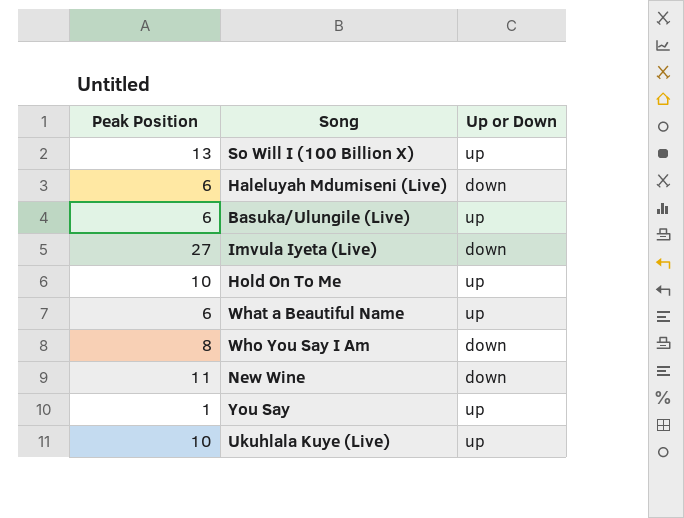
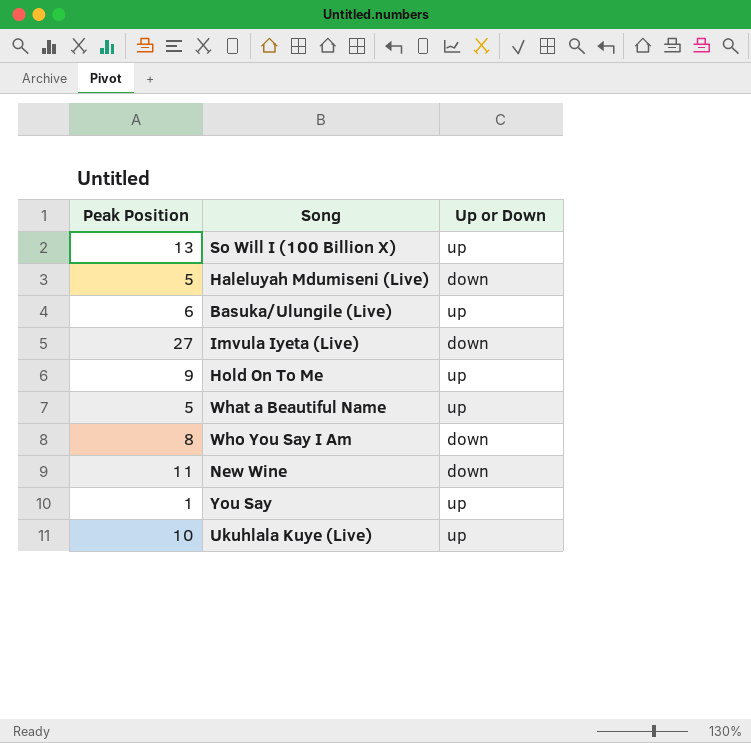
Haleluyah Mdumiseni (Live) | Peak Position: 6 -> 5
Hold On To Me | Peak Position: 10 -> 9
What a Beautiful Name | Peak Position: 6 -> 5

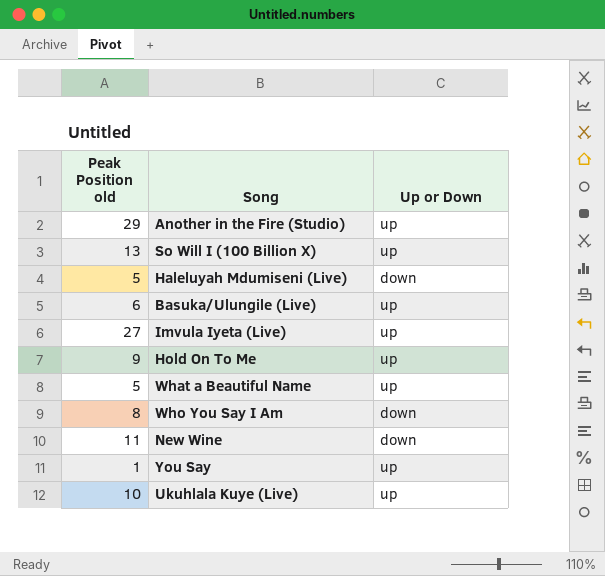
column name: Peak Position -> Peak Position old
row Another in the Fire (Studio): none -> 29 | up
Imvula Iyeta (Live) | Up or Down: down -> up

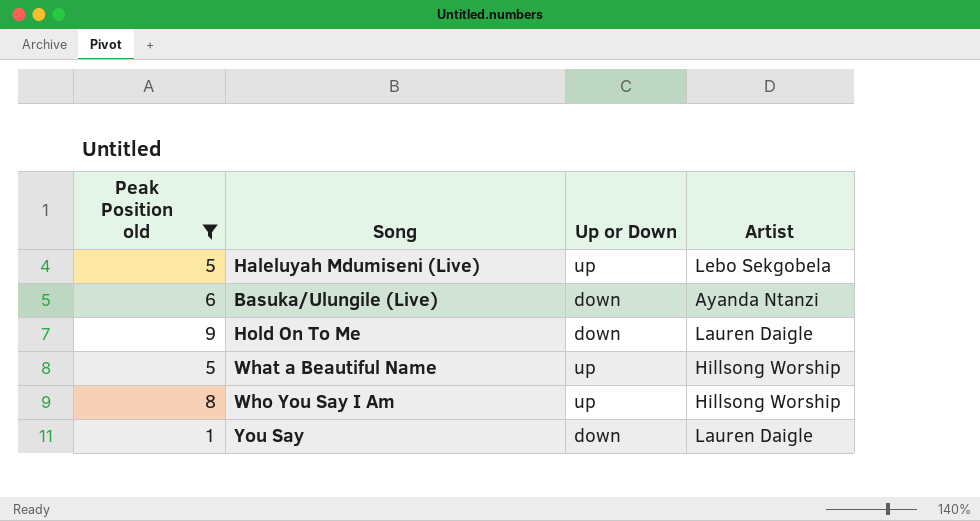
filter: none -> Peak Position old <= 9
column Artist | position: none -> 4
Haleluyah Mdumiseni (Live) | Up or Down: down -> up
Basuka/Ulungile (Live) | Up or Down: up -> down
Hold On To Me | Up or Down: up -> down
Who You Say I Am | Up or Down: down -> up
You Say | Up or Down: up -> down

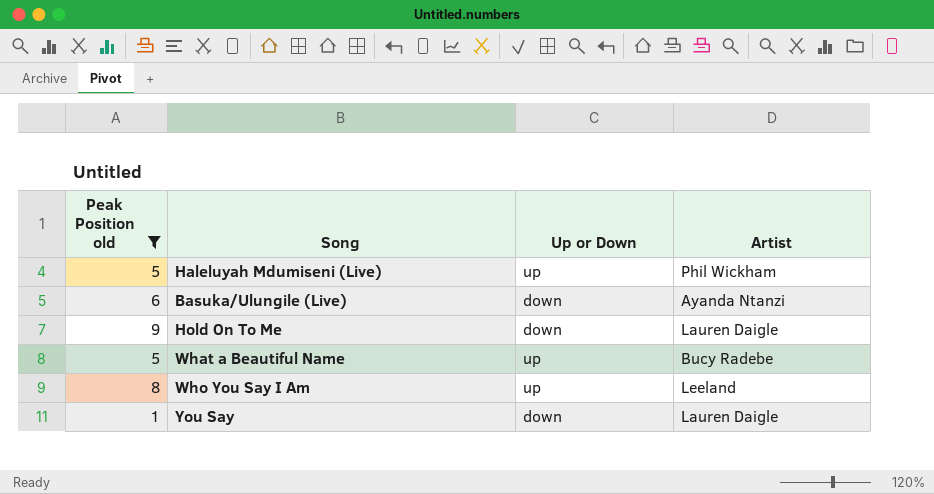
Haleluyah Mdumiseni (Live) | Artist: Lebo Sekgobela -> Phil Wickham
What a Beautiful Name | Artist: Hillsong Worship -> Bucy Radebe
Who You Say I Am | Artist: Hillsong Worship -> Leeland

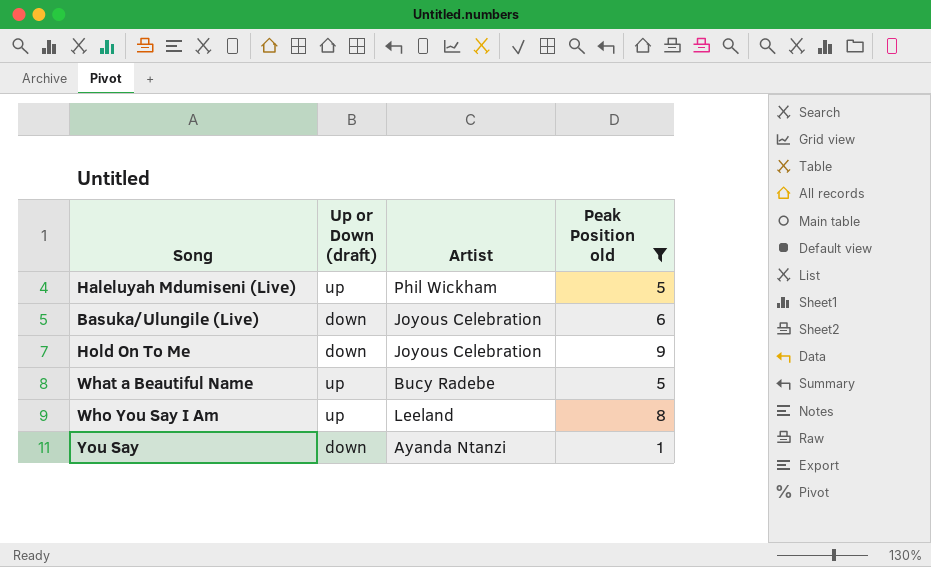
column name: Up or Down -> Up or Down (draft)
column Peak Position old | position: 1 -> 4
Basuka/Ulungile (Live) | Artist: Ayanda Ntanzi -> Joyous Celebration
Hold On To Me | Artist: Lauren Daigle -> Joyous Celebration
You Say | Artist: Lauren Daigle -> Ayanda Ntanzi

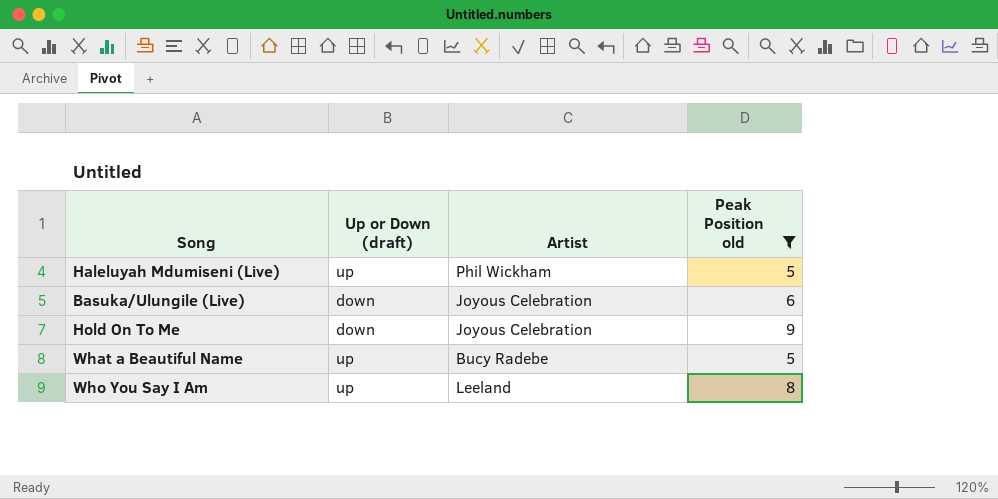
row You Say: down | Ayanda Ntanzi | 1 -> none

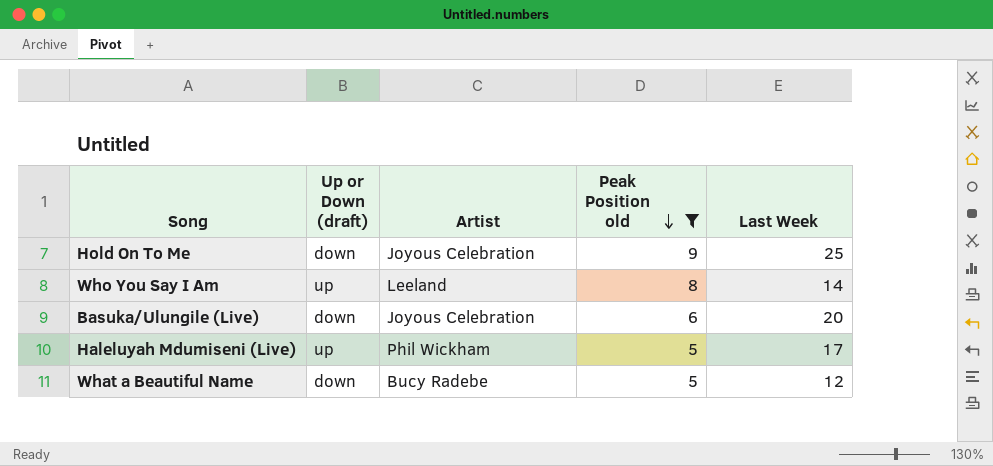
row order: none -> Peak Position old descending
column Last Week | position: none -> 5
What a Beautiful Name | Up or Down (draft): up -> down

